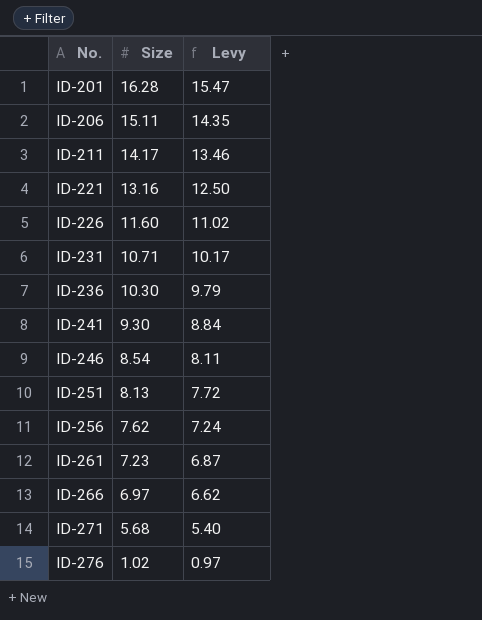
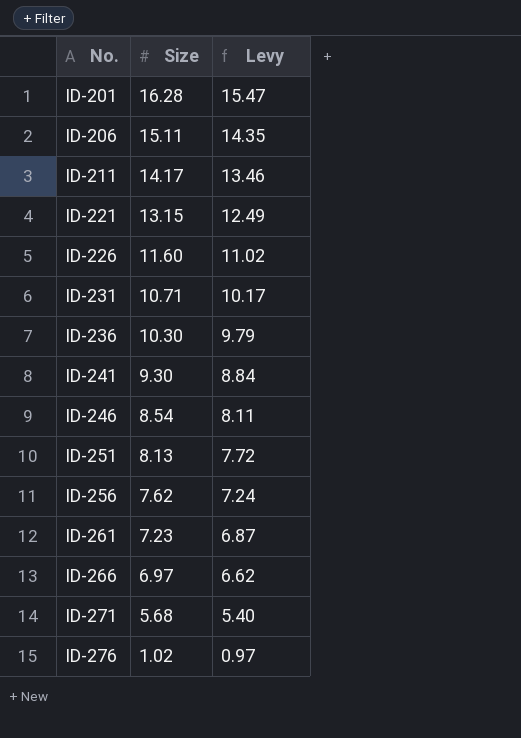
ID-221 | Size: 13.16 -> 13.15
ID-221 | Levy: 12.50 -> 12.49

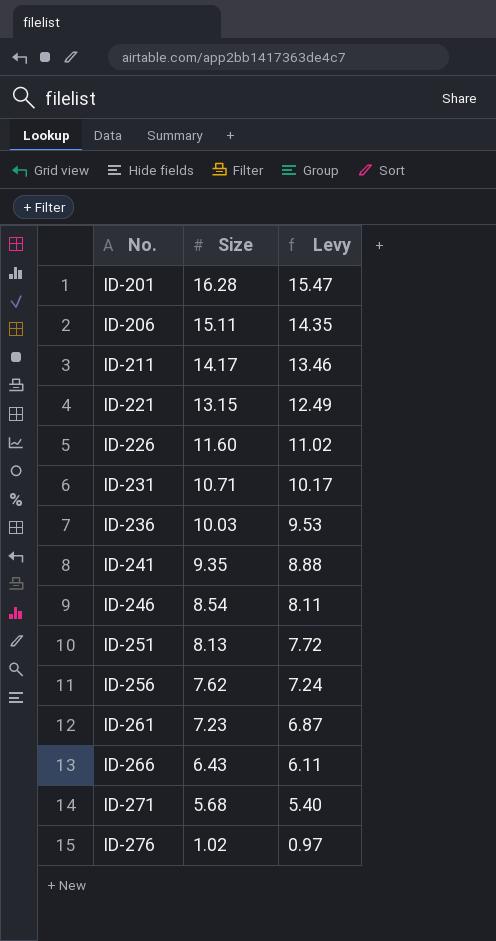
ID-236 | Size: 10.30 -> 10.03
ID-236 | Levy: 9.79 -> 9.53
ID-241 | Size: 9.30 -> 9.35
ID-241 | Levy: 8.84 -> 8.88
ID-266 | Size: 6.97 -> 6.43
ID-266 | Levy: 6.62 -> 6.11

